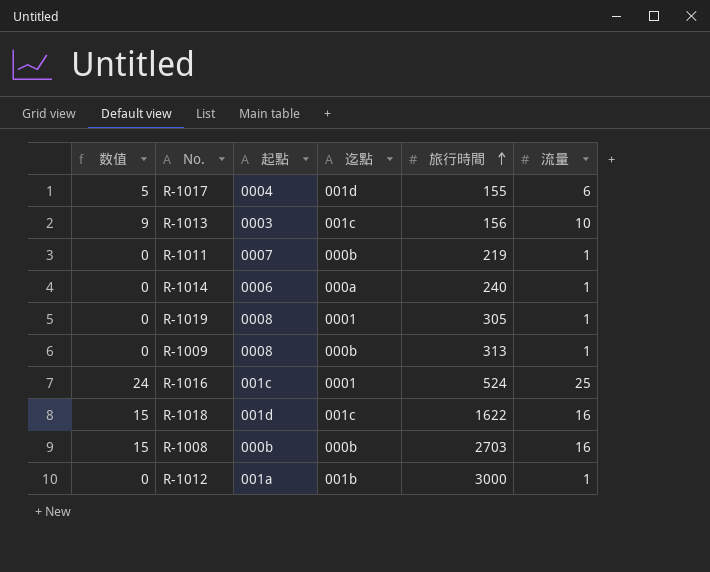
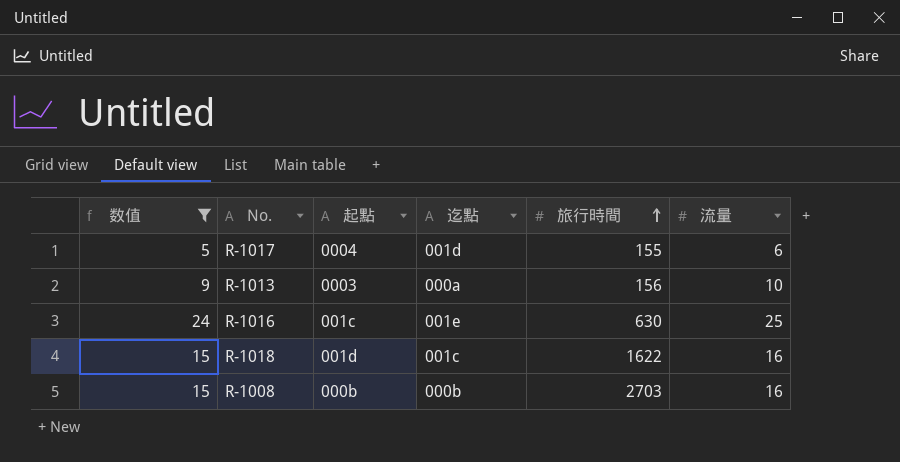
filter: none -> 数值 != 0
R-1013 | 迄點: 001c -> 000a
R-1016 | 迄點: 0001 -> 001e
R-1016 | 旅行時間: 524 -> 630

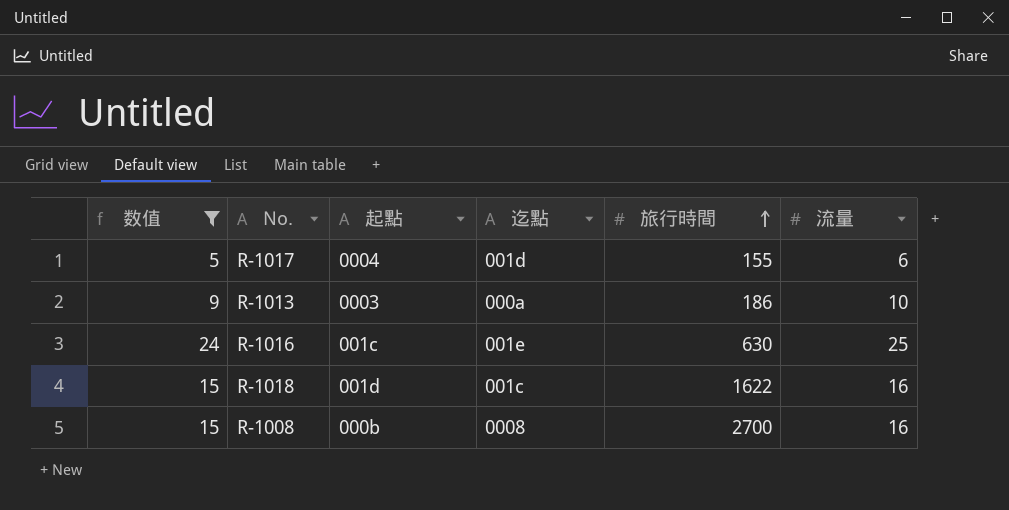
R-1013 | 旅行時間: 156 -> 186
R-1008 | 迄點: 000b -> 0008
R-1008 | 旅行時間: 2703 -> 2700

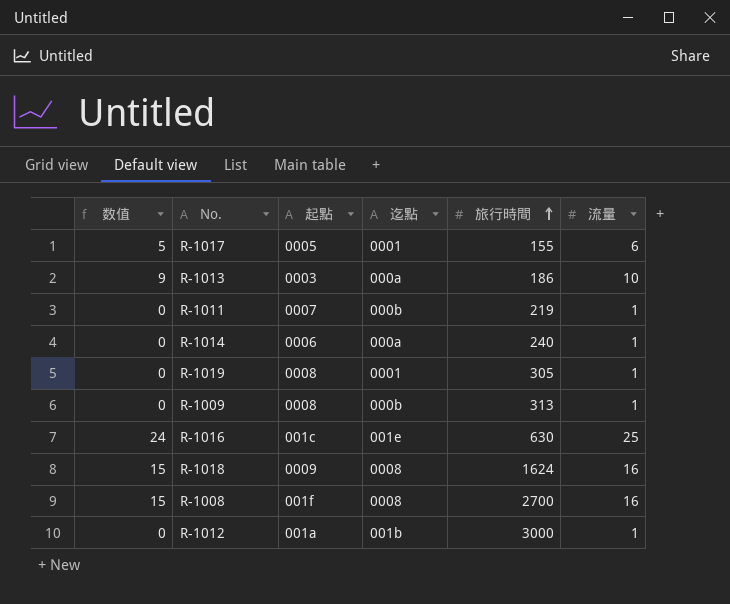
filter: 数值 != 0 -> none
R-1017 | 起點: 0004 -> 0005
R-1017 | 迄點: 001d -> 0001
R-1018 | 起點: 001d -> 0009
R-1018 | 迄點: 001c -> 0008
R-1018 | 旅行時間: 1622 -> 1624
R-1008 | 起點: 000b -> 001f

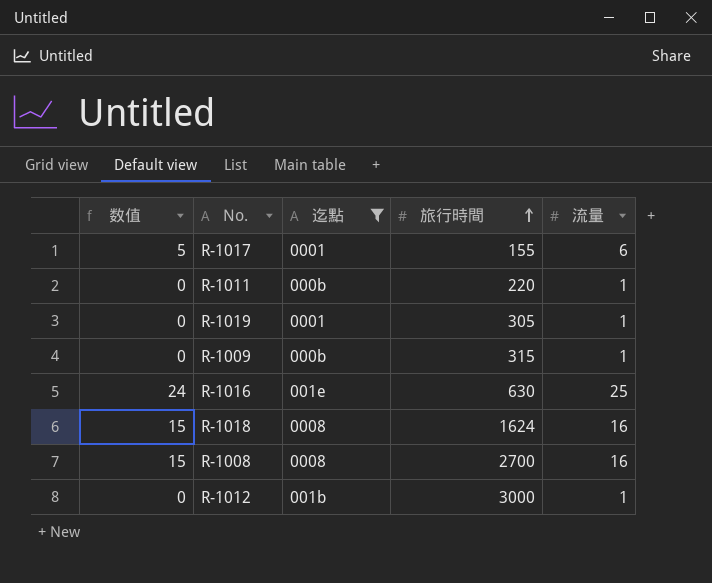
filter: none -> 迄點 != 000a
column 起點 | position: 3 -> none
R-1011 | 旅行時間: 219 -> 220
R-1009 | 旅行時間: 313 -> 315

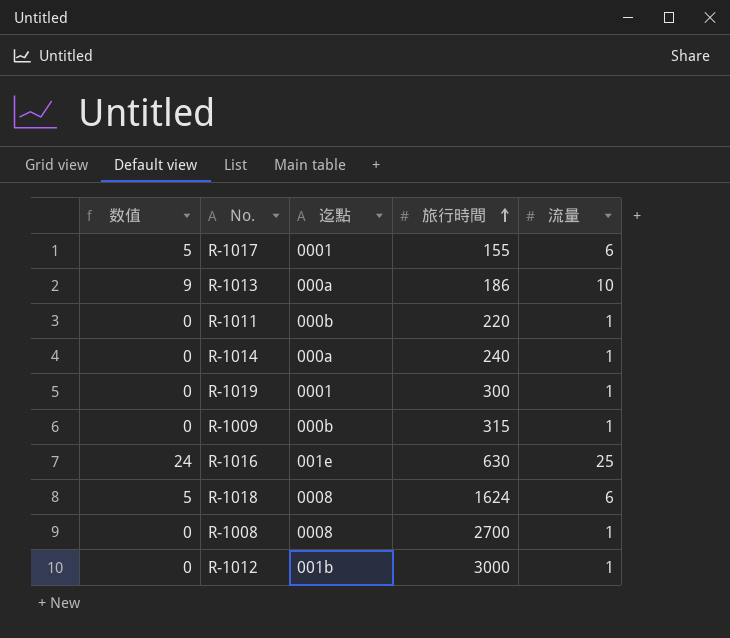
filter: 迄點 != 000a -> none
R-1019 | 旅行時間: 305 -> 300
R-1018 | 数值: 15 -> 5
R-1018 | 流量: 16 -> 6
R-1008 | 数值: 15 -> 0
R-1008 | 流量: 16 -> 1

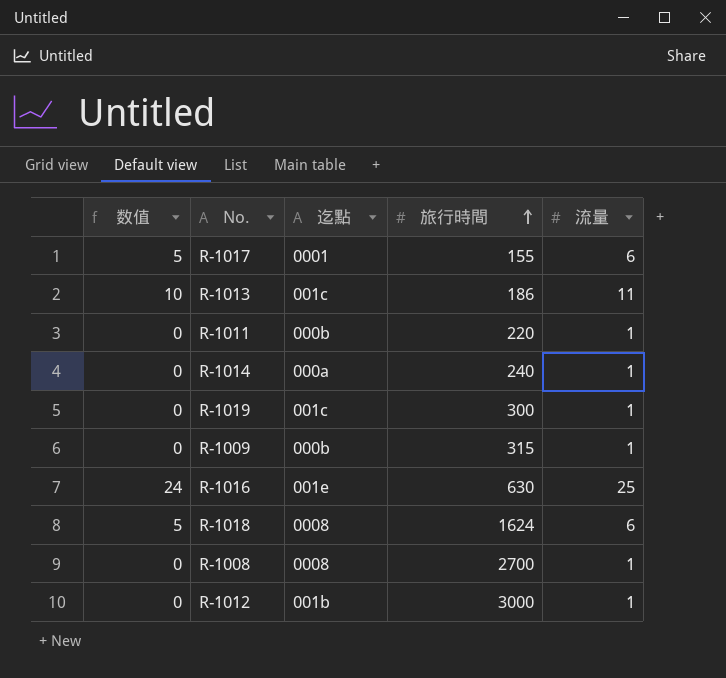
R-1013 | 数值: 9 -> 10
R-1013 | 迄點: 000a -> 001c
R-1013 | 流量: 10 -> 11
R-1019 | 迄點: 0001 -> 001c

